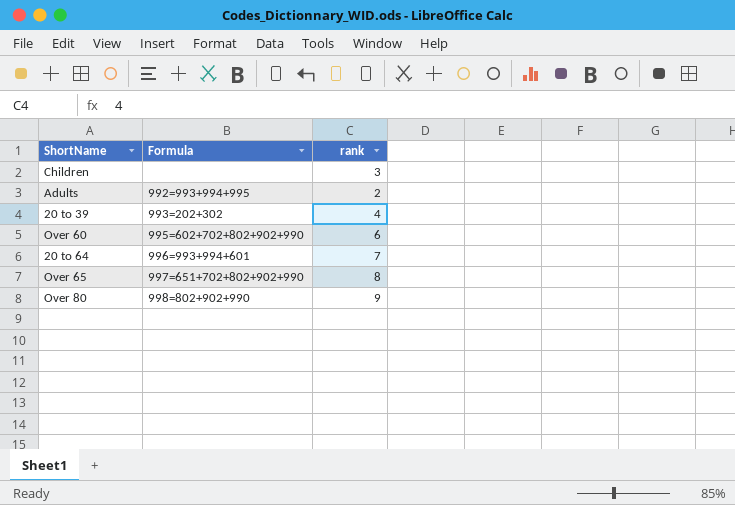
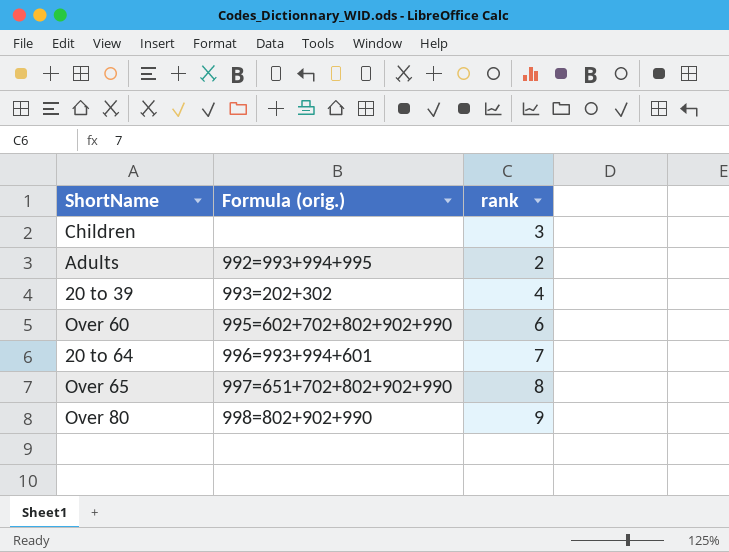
column name: Formula -> Formula (orig.)

